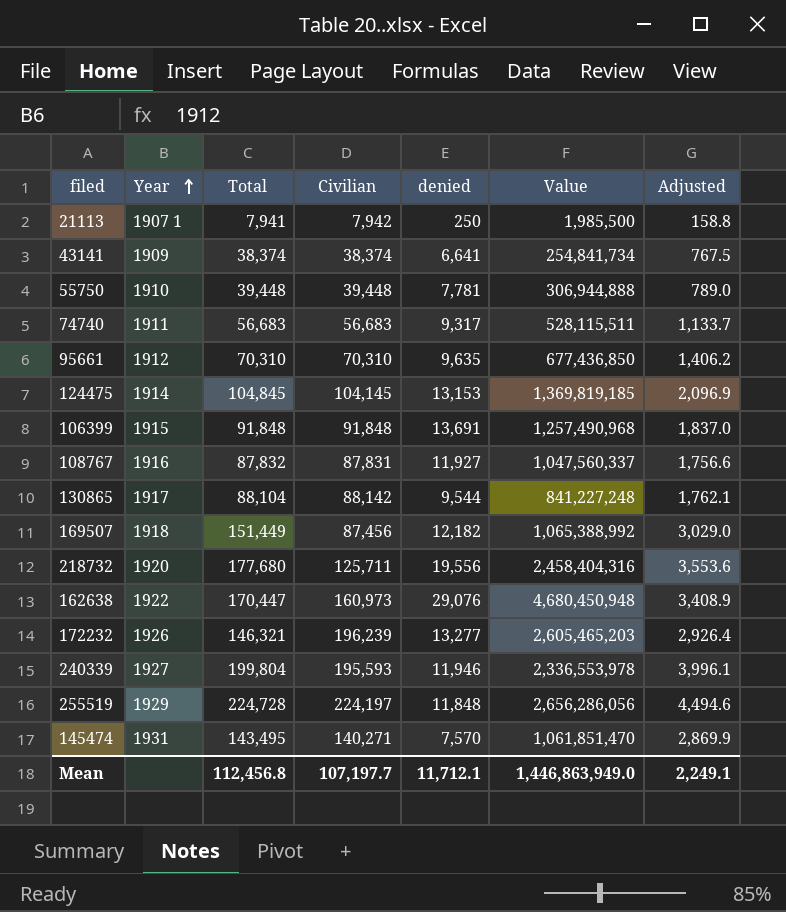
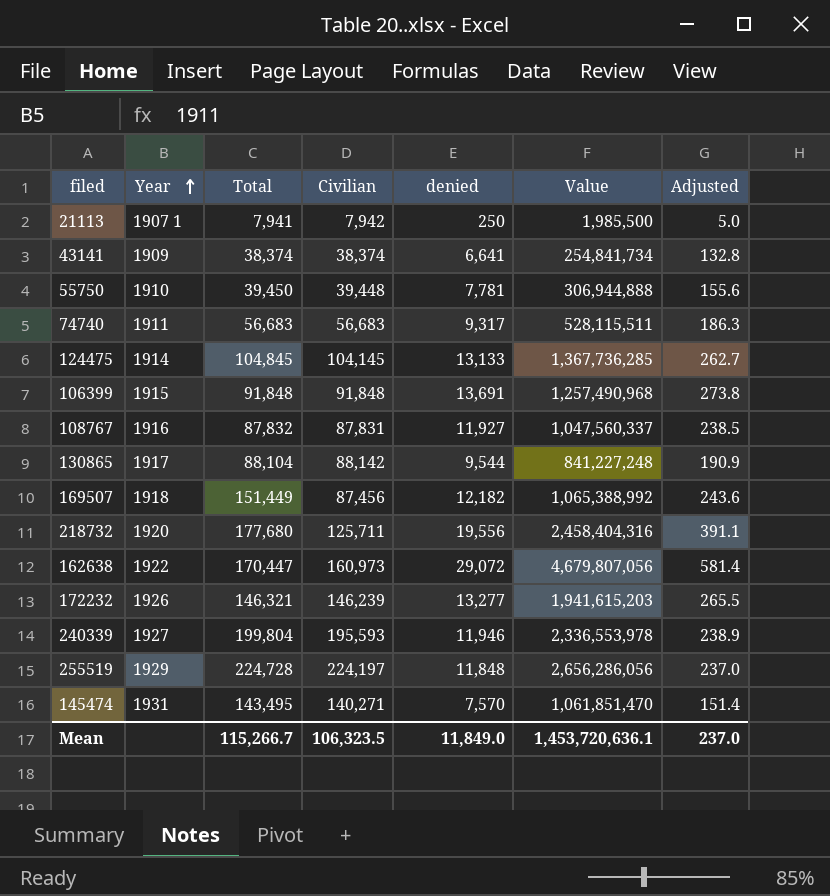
column Adjusted | formula: [Total] * 0.02 -> [denied] * 0.02
row 95661: 1912 | 70,310 | 70,310 | 9,635 | 677,436,850 | 1,406.2 -> none
55750 | Total: 39,448 -> 39,450
124475 | denied: 13,153 -> 13,133
124475 | Value: 1,369,819,185 -> 1,367,736,285
162638 | denied: 29,076 -> 29,072
162638 | Value: 4,680,450,948 -> 4,679,807,056
172232 | Civilian: 196,239 -> 146,239
172232 | Value: 2,605,465,203 -> 1,941,615,203
Mean | Total: 112,456.8 -> 115,266.7
Mean | Civilian: 107,197.7 -> 106,323.5
Mean | denied: 11,712.1 -> 11,849.0
Mean | Value: 1,446,863,949.0 -> 1,453,720,636.1
Mean | Adjusted: 2,249.1 -> 237.0

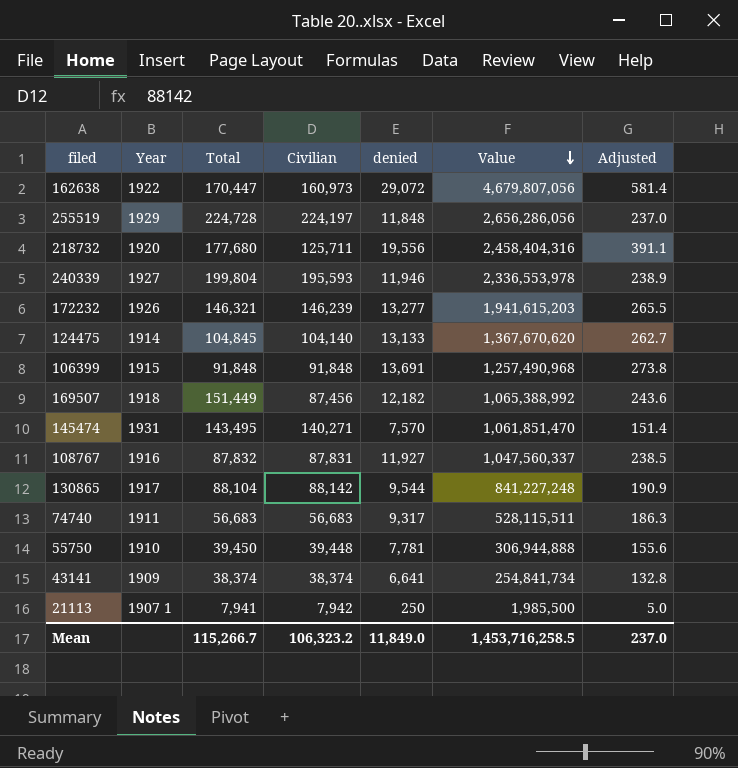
row order: Year ascending -> Value descending
124475 | Civilian: 104,145 -> 104,140
124475 | Value: 1,367,736,285 -> 1,367,670,620
Mean | Civilian: 106,323.5 -> 106,323.2
Mean | Value: 1,453,720,636.1 -> 1,453,716,258.5

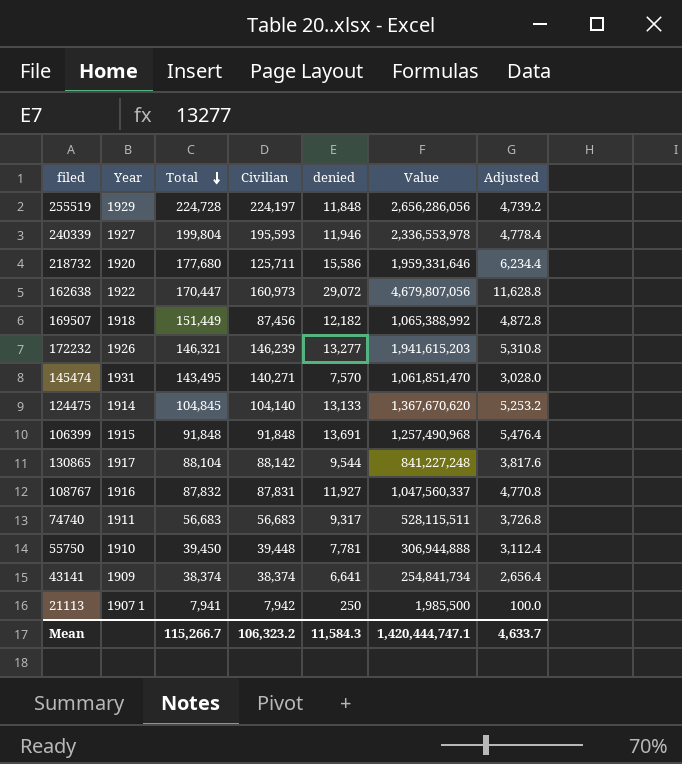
row order: Value descending -> Total descending
column Adjusted | formula: [denied] * 0.02 -> [denied] * 0.4
218732 | denied: 19,556 -> 15,586
218732 | Value: 2,458,404,316 -> 1,959,331,646
Mean | denied: 11,849.0 -> 11,584.3
Mean | Value: 1,453,716,258.5 -> 1,420,444,747.1
Mean | Adjusted: 237.0 -> 4,633.7

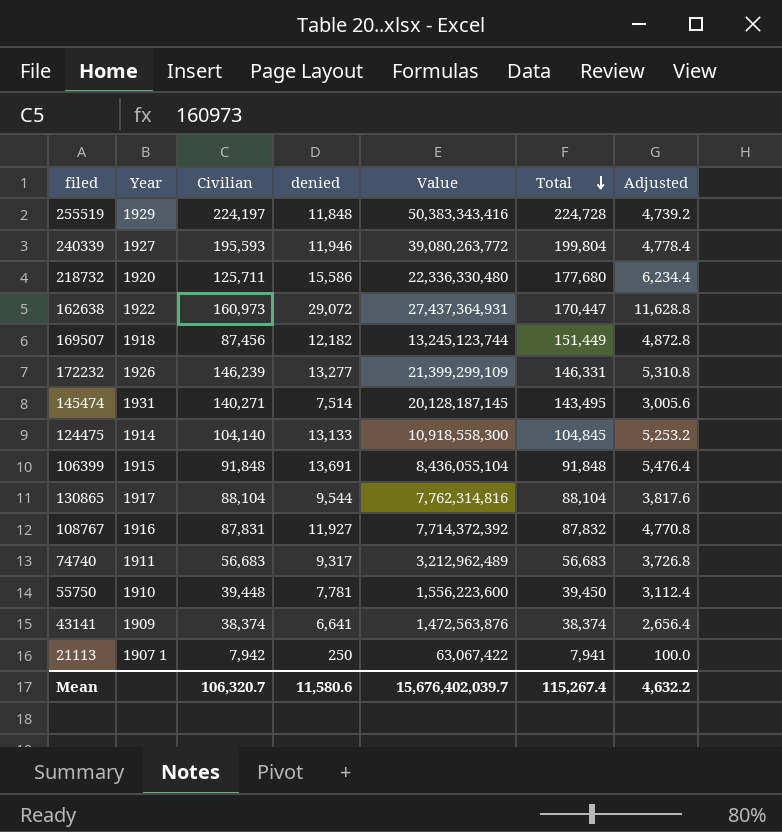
column Value | formula: [Civilian] * [denied] -> [Civilian] * [Total]
column Total | position: 3 -> 6
172232 | Total: 146,321 -> 146,331
145474 | denied: 7,570 -> 7,514
145474 | Adjusted: 3,028.0 -> 3,005.6
130865 | Civilian: 88,142 -> 88,104
Mean | Civilian: 106,323.2 -> 106,320.7
Mean | denied: 11,584.3 -> 11,580.6
Mean | Value: 1,420,444,747.1 -> 15,676,402,039.7
Mean | Total: 115,266.7 -> 115,267.4
Mean | Adjusted: 4,633.7 -> 4,632.2

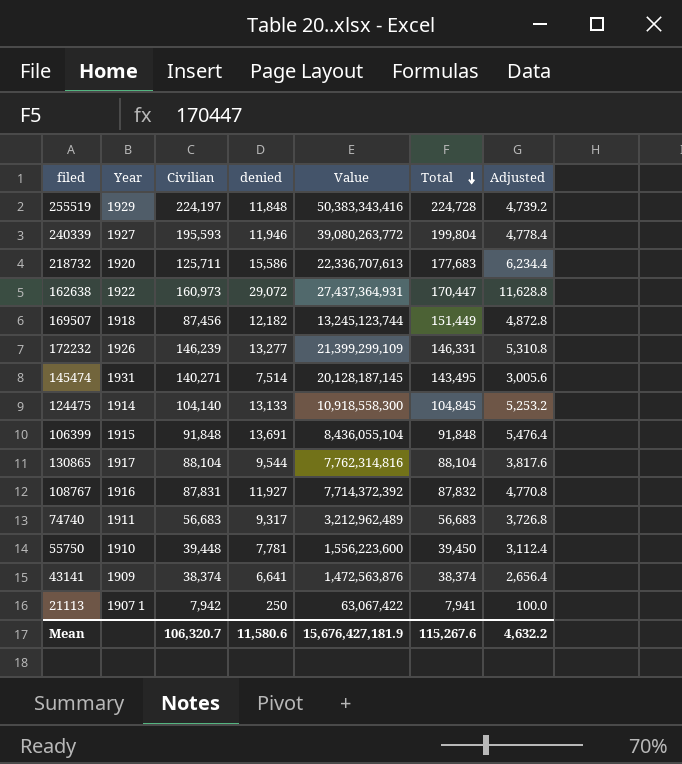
218732 | Value: 22,336,330,480 -> 22,336,707,613
218732 | Total: 177,680 -> 177,683
Mean | Value: 15,676,402,039.7 -> 15,676,427,181.9
Mean | Total: 115,267.4 -> 115,267.6

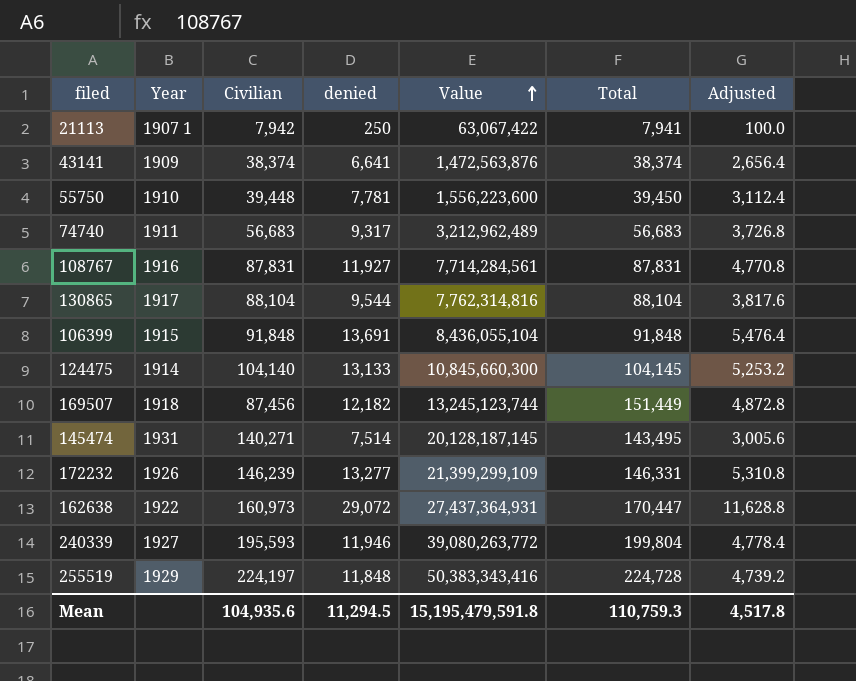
row order: Total descending -> Value ascending
row 218732: 1920 | 125,711 | 15,586 | 22,336,707,613 | 177,683 | 6,234.4 -> none
108767 | Value: 7,714,372,392 -> 7,714,284,561
108767 | Total: 87,832 -> 87,831
124475 | Value: 10,918,558,300 -> 10,845,660,300
124475 | Total: 104,845 -> 104,145
Mean | Civilian: 106,320.7 -> 104,935.6
Mean | denied: 11,580.6 -> 11,294.5
Mean | Value: 15,676,427,181.9 -> 15,195,479,591.8
Mean | Total: 115,267.6 -> 110,759.3
Mean | Adjusted: 4,632.2 -> 4,517.8

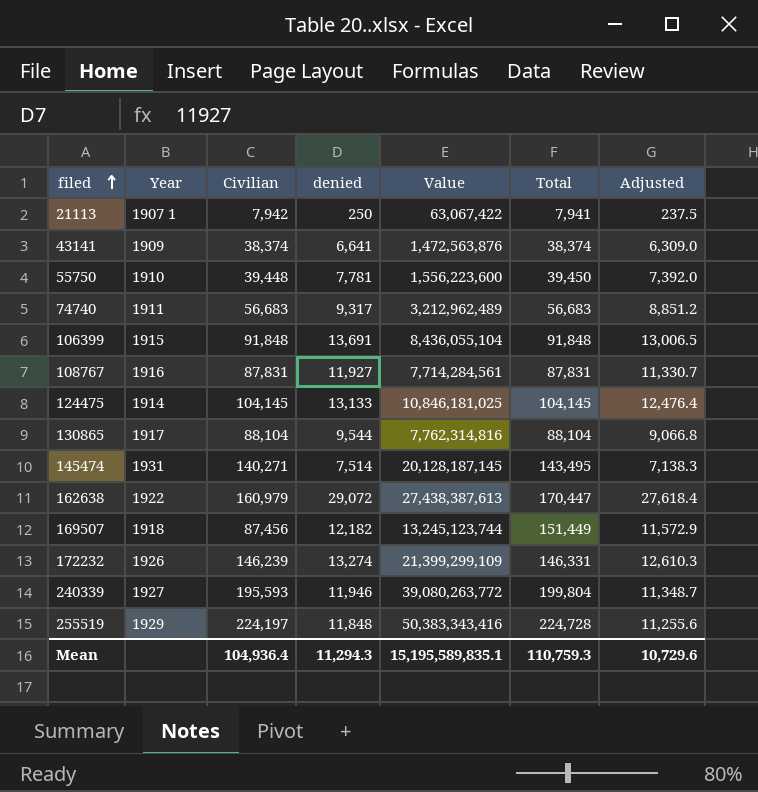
row order: Value ascending -> filed ascending
column Adjusted | formula: [denied] * 0.4 -> [denied] * 0.95
124475 | Civilian: 104,140 -> 104,145
124475 | Value: 10,845,660,300 -> 10,846,181,025
162638 | Civilian: 160,973 -> 160,979
162638 | Value: 27,437,364,931 -> 27,438,387,613
172232 | denied: 13,277 -> 13,274
Mean | Civilian: 104,935.6 -> 104,936.4
Mean | denied: 11,294.5 -> 11,294.3
Mean | Value: 15,195,479,591.8 -> 15,195,589,835.1
Mean | Adjusted: 4,517.8 -> 10,729.6

